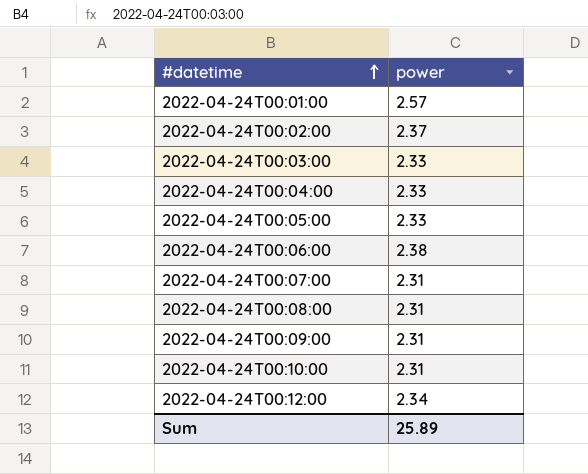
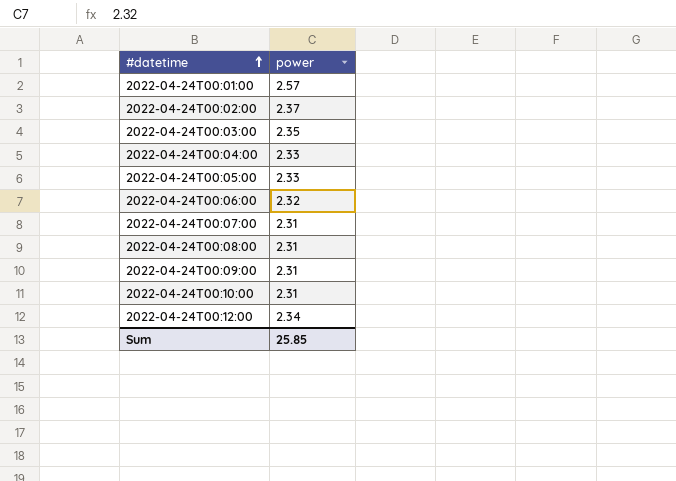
2022-04-24T00:03:00 | power: 2.33 -> 2.35
2022-04-24T00:06:00 | power: 2.38 -> 2.32
Sum | power: 25.89 -> 25.85

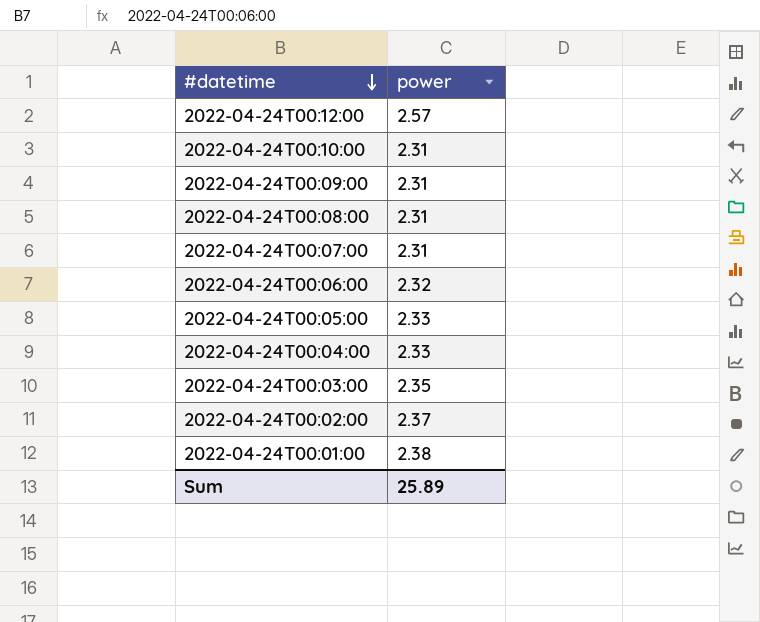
row order: #datetime ascending -> #datetime descending
2022-04-24T00:12:00 | power: 2.34 -> 2.57
2022-04-24T00:01:00 | power: 2.57 -> 2.38
Sum | power: 25.85 -> 25.89

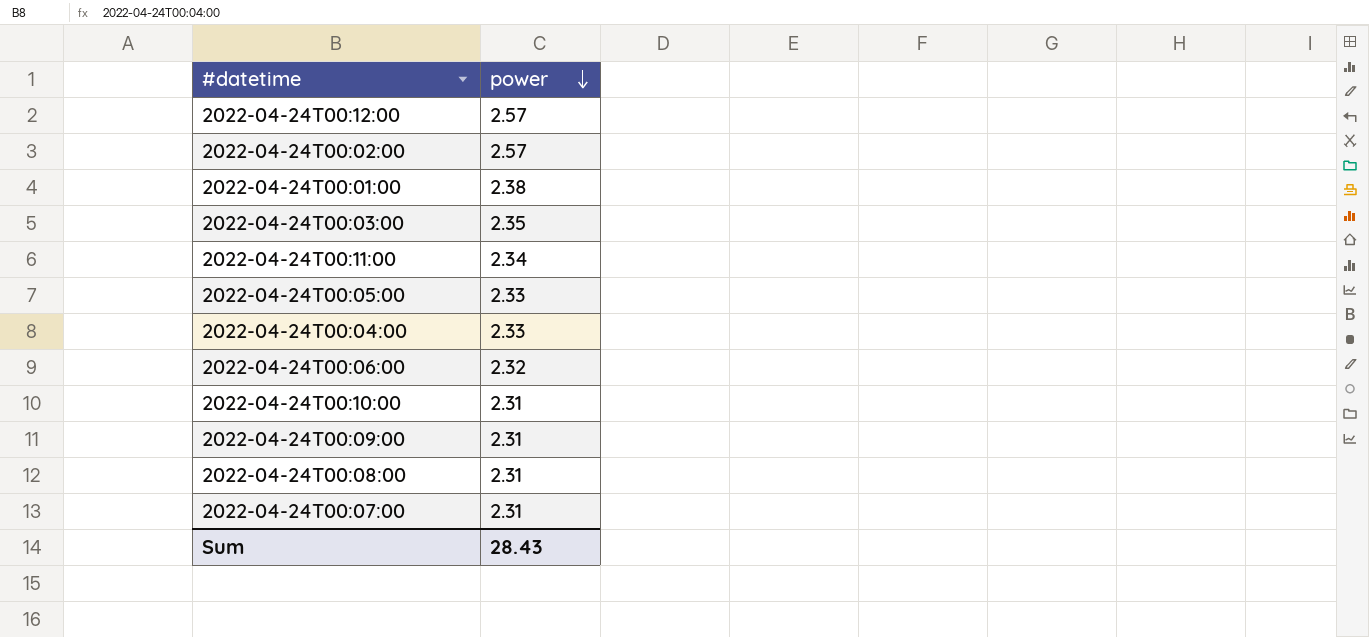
row order: #datetime descending -> power descending
2022-04-24T00:02:00 | power: 2.37 -> 2.57
row 2022-04-24T00:11:00: none -> 2.34
Sum | power: 25.89 -> 28.43

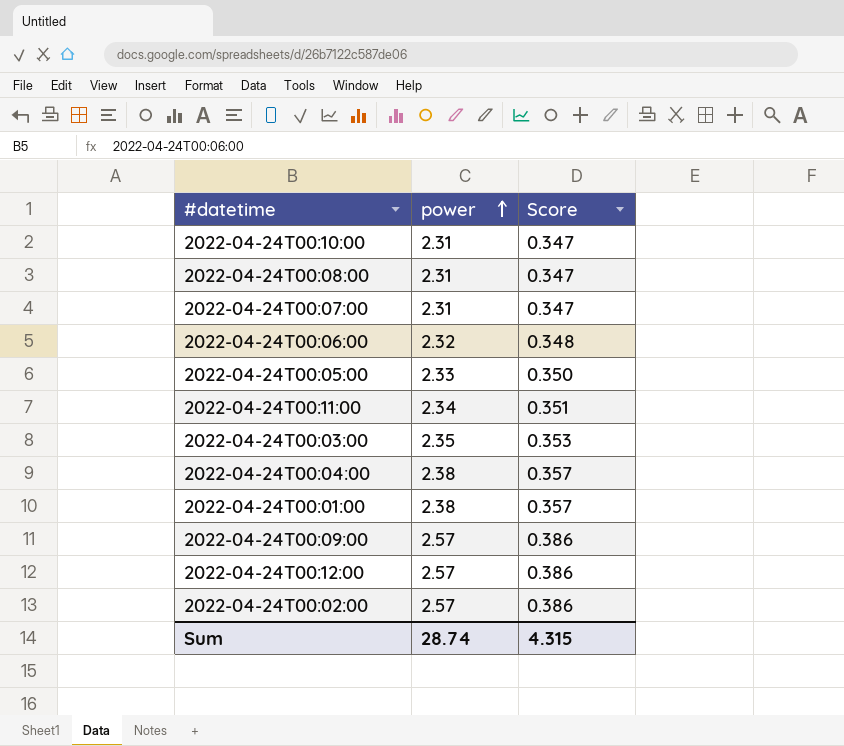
row order: power descending -> power ascending
column Score | formula: none -> [power] * 0.15
2022-04-24T00:04:00 | power: 2.33 -> 2.38
2022-04-24T00:09:00 | power: 2.31 -> 2.57
Sum | power: 28.43 -> 28.74

